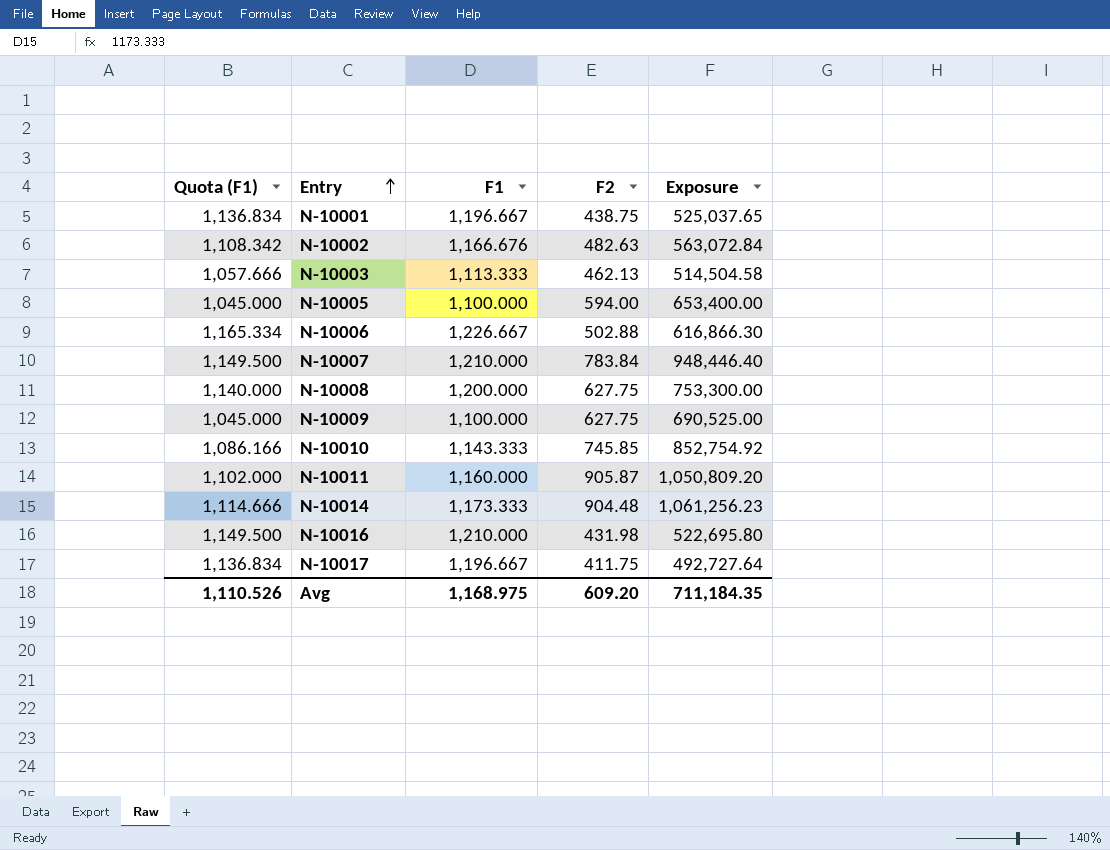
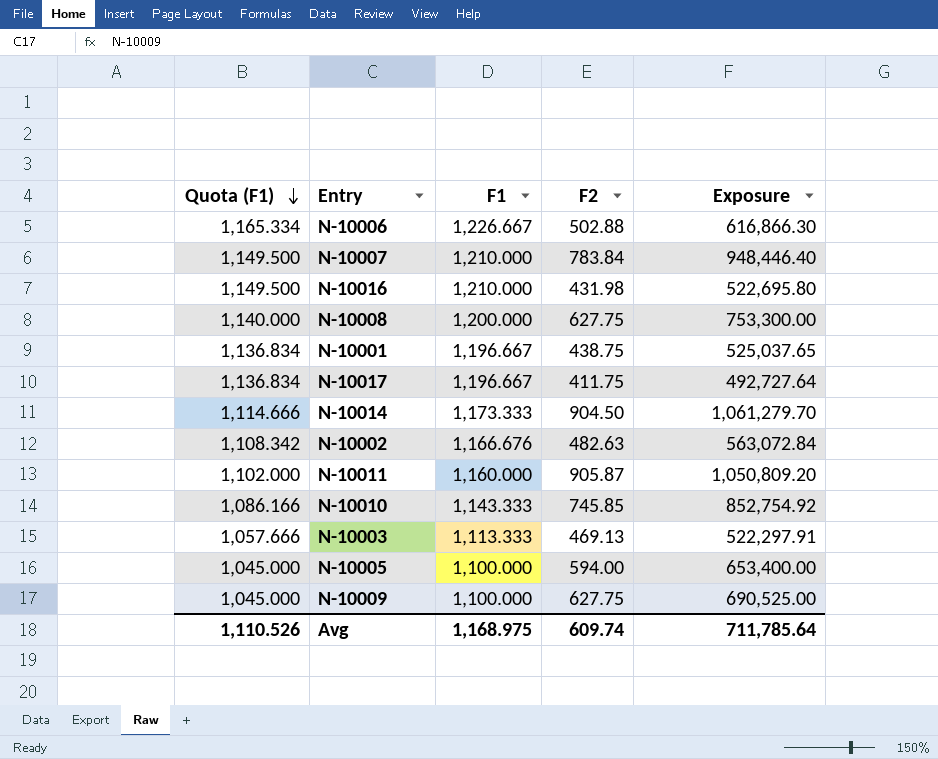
row order: Entry ascending -> Quota (F1) descending
N-10014 | F2: 904.48 -> 904.50
N-10014 | Exposure: 1,061,256.23 -> 1,061,279.70
N-10003 | F2: 462.13 -> 469.13
N-10003 | Exposure: 514,504.58 -> 522,297.91
Avg | F2: 609.20 -> 609.74
Avg | Exposure: 711,184.35 -> 711,785.64

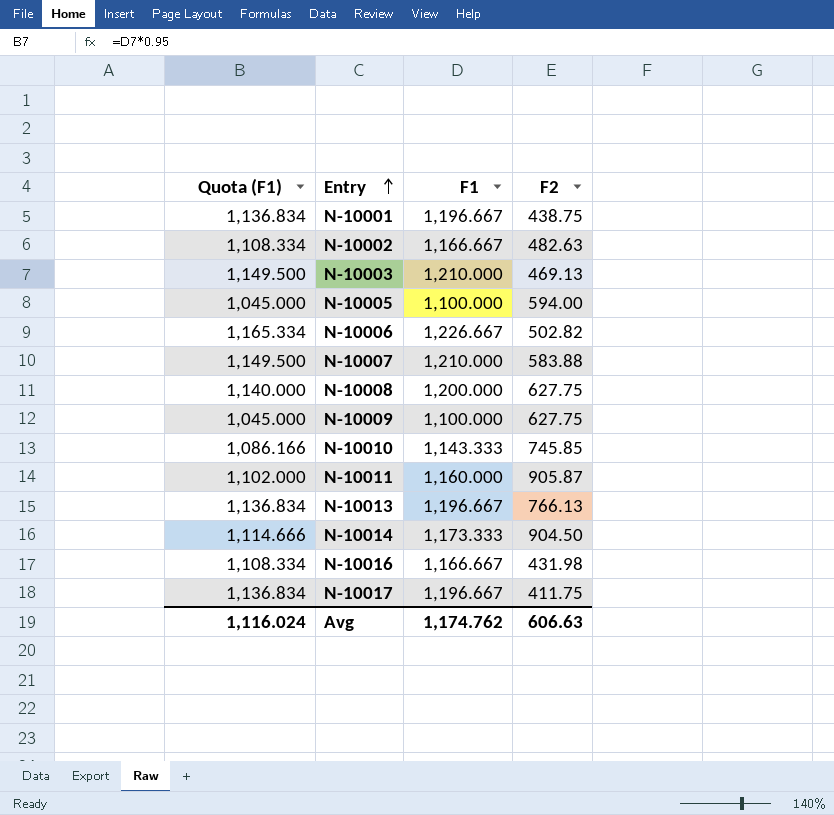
row order: Quota (F1) descending -> Entry ascending
column Exposure | formula: [F1] * [F2] -> none
N-10002 | Quota (F1): 1,108.342 -> 1,108.334
N-10002 | F1: 1,166.676 -> 1,166.667
N-10003 | Quota (F1): 1,057.666 -> 1,149.500
N-10003 | F1: 1,113.333 -> 1,210.000
N-10006 | F2: 502.88 -> 502.82
N-10007 | F2: 783.84 -> 583.88
row N-10013: none -> 1,136.834 | 1,196.667 | 766.13
N-10016 | Quota (F1): 1,149.500 -> 1,108.334
N-10016 | F1: 1,210.000 -> 1,166.667
Avg | Quota (F1): 1,110.526 -> 1,116.024
Avg | F1: 1,168.975 -> 1,174.762
Avg | F2: 609.74 -> 606.63

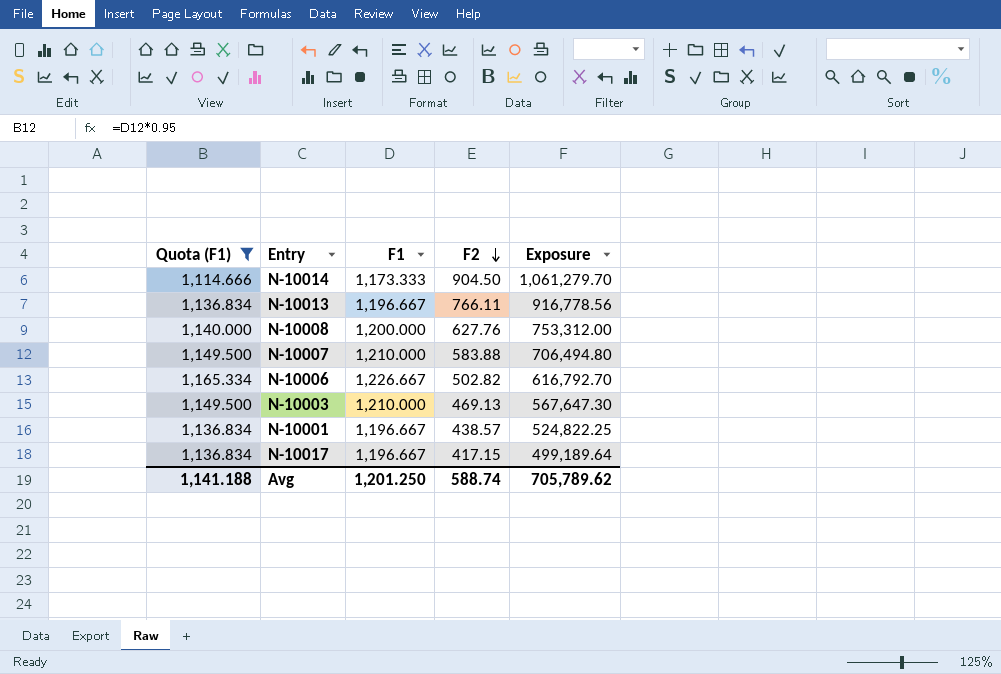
filter: none -> Quota (F1) >= 1,114.666
row order: Entry ascending -> F2 descending
column Exposure | formula: none -> [F1] * [F2]
N-10013 | F2: 766.13 -> 766.11
N-10008 | F2: 627.75 -> 627.76
N-10001 | F2: 438.75 -> 438.57
N-10017 | F2: 411.75 -> 417.15
Avg | Quota (F1): 1,116.024 -> 1,141.188
Avg | F1: 1,174.762 -> 1,201.250
Avg | F2: 606.63 -> 588.74

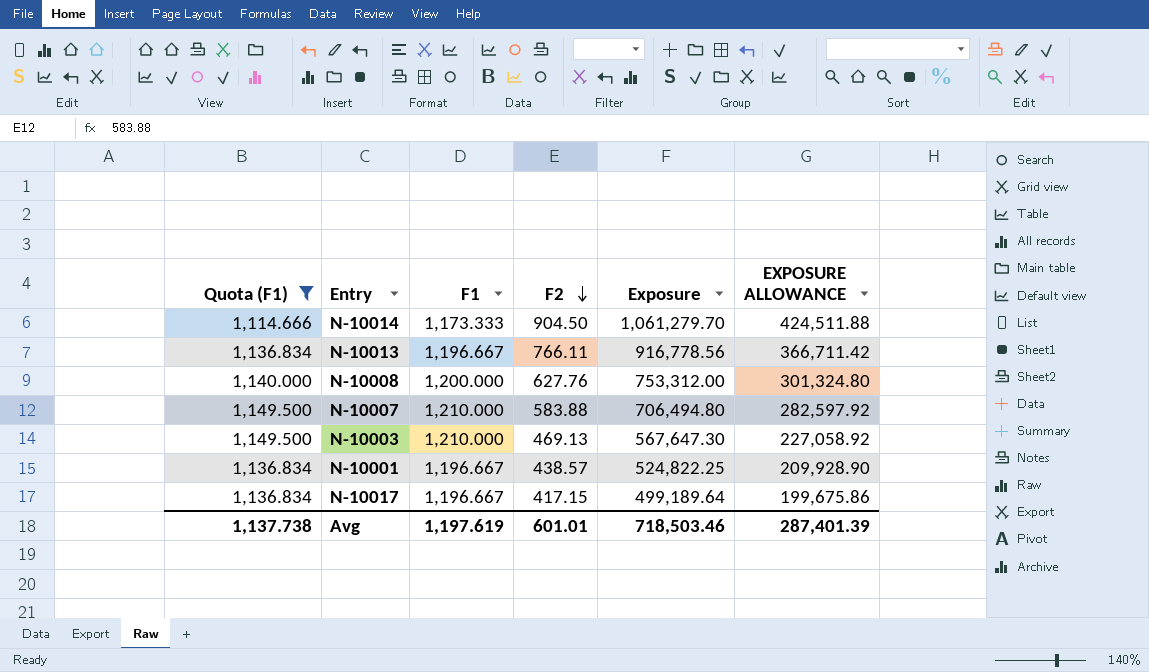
column EXPOSURE ALLOWANCE | formula: none -> [Exposure] * 0.4
row N-10006: 1,165.334 | 1,226.667 | 502.82 | 616,792.70 -> none
Avg | Quota (F1): 1,141.188 -> 1,137.738
Avg | F1: 1,201.250 -> 1,197.619
Avg | F2: 588.74 -> 601.01
Avg | Exposure: 705,789.62 -> 718,503.46

